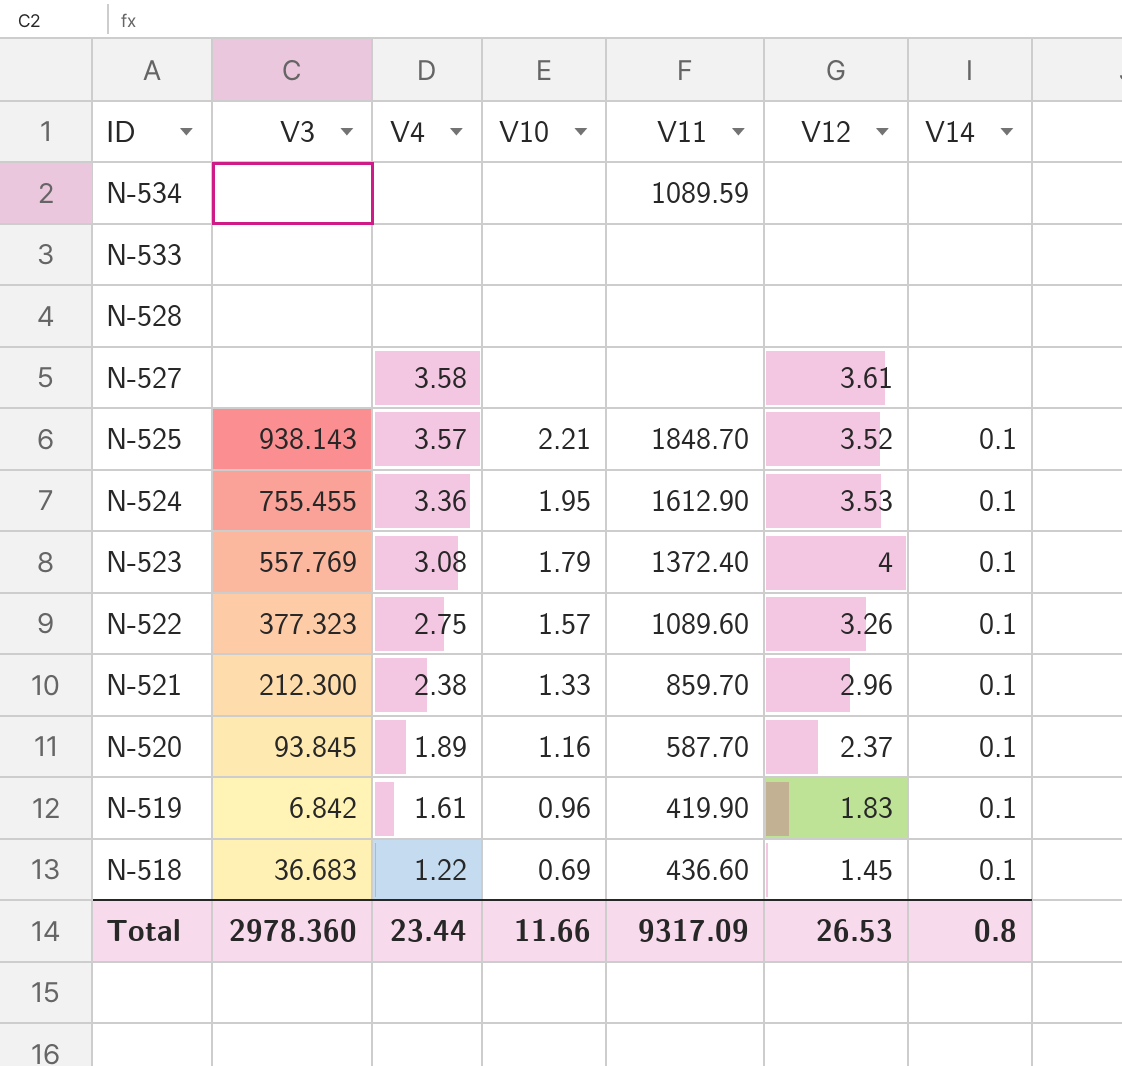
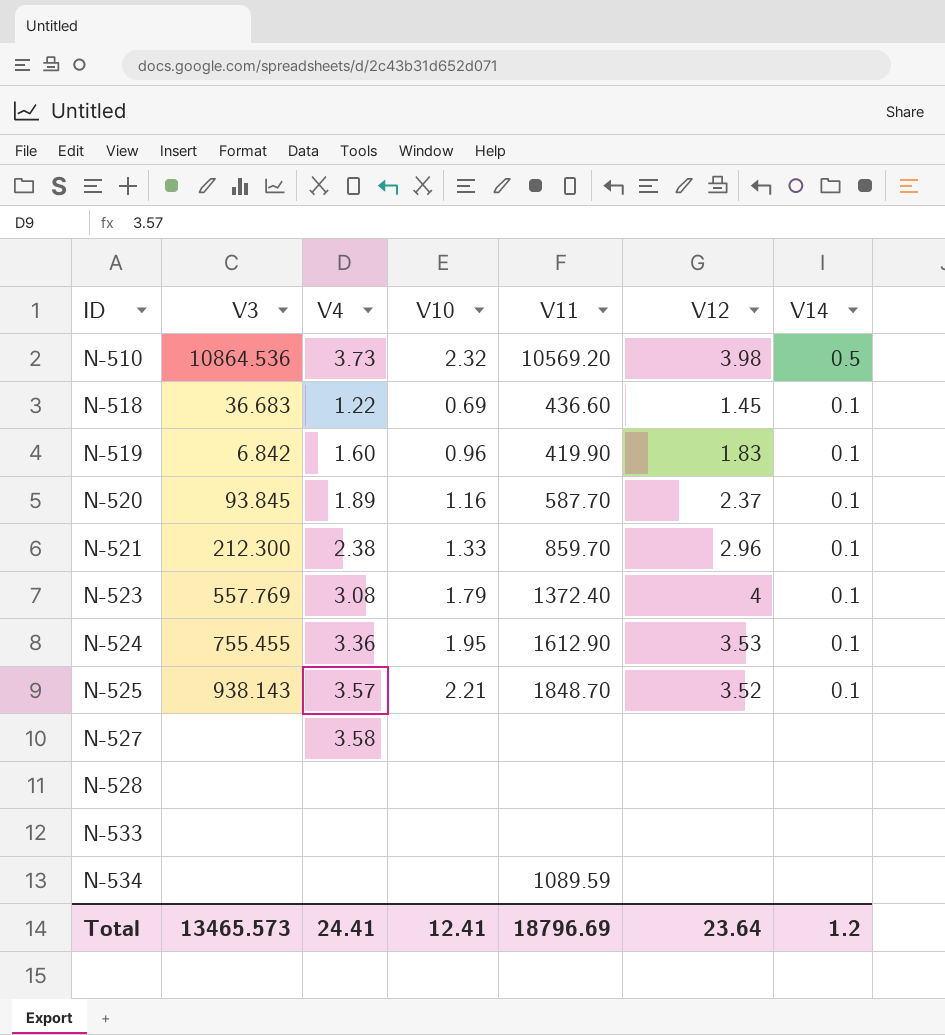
row order: ID descending -> ID ascending
row N-522: 377.323 | 2.75 | 1.57 | 1089.60 | 3.26 | 0.1 -> none
row N-510: none -> 10864.536 | 3.73 | 2.32 | 10569.20 | 3.98 | 0.5
N-519 | V4: 1.61 -> 1.60
N-527 | V12: 3.61 -> none
Total | V3: 2978.360 -> 13465.573
Total | V4: 23.44 -> 24.41
Total | V10: 11.66 -> 12.41
Total | V11: 9317.09 -> 18796.69
Total | V12: 26.53 -> 23.64
Total | V14: 0.8 -> 1.2

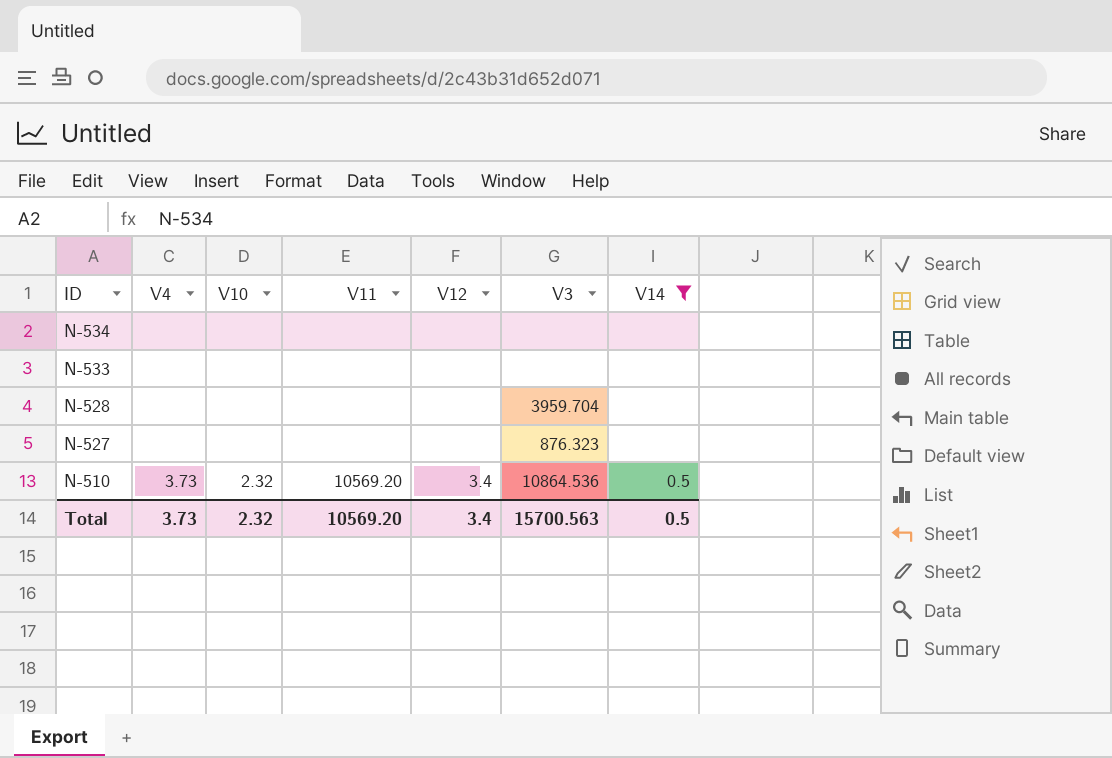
filter: none -> V14 != 0.1
row order: ID ascending -> ID descending
column V3 | position: 2 -> 6
N-534 | V11: 1089.59 -> none
N-528 | V3: none -> 3959.704
N-527 | V4: 3.58 -> none
N-527 | V3: none -> 876.323
N-510 | V12: 3.98 -> 3.4
Total | V4: 24.41 -> 3.73
Total | V10: 12.41 -> 2.32
Total | V11: 18796.69 -> 10569.20
Total | V12: 23.64 -> 3.4
Total | V3: 13465.573 -> 15700.563
Total | V14: 1.2 -> 0.5

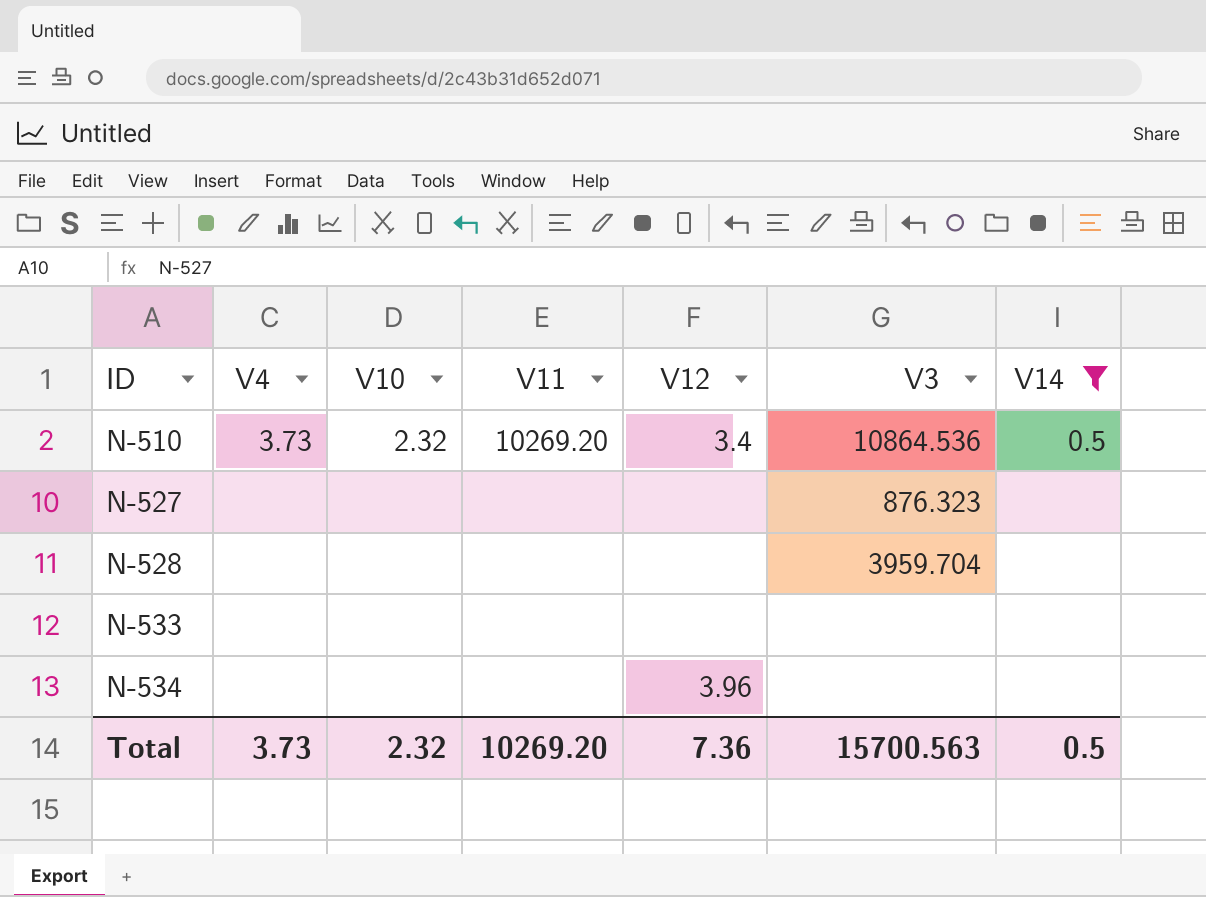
row order: ID descending -> ID ascending
N-510 | V11: 10569.20 -> 10269.20
N-534 | V12: none -> 3.96
Total | V11: 10569.20 -> 10269.20
Total | V12: 3.4 -> 7.36

